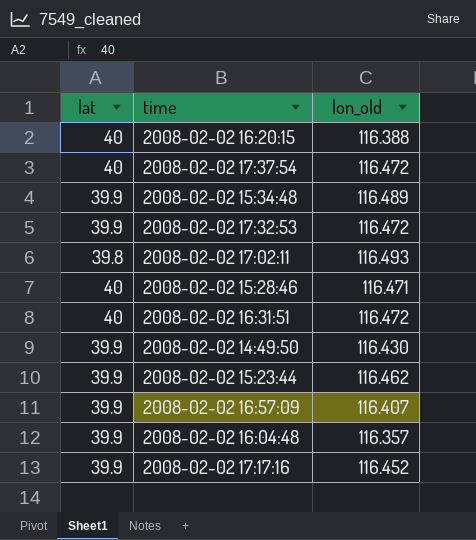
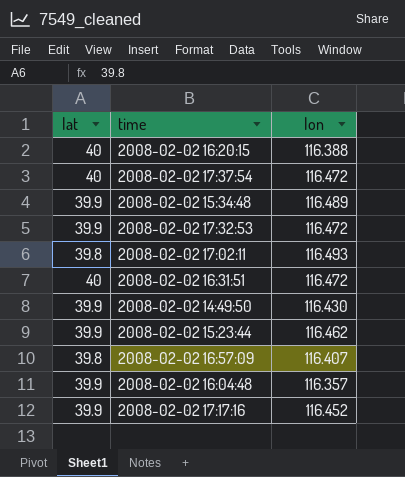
column name: lon_old -> lon
row 2008-02-02 15:28:46: 40 | 116.471 -> none
2008-02-02 16:57:09 | lat: 39.9 -> 39.8

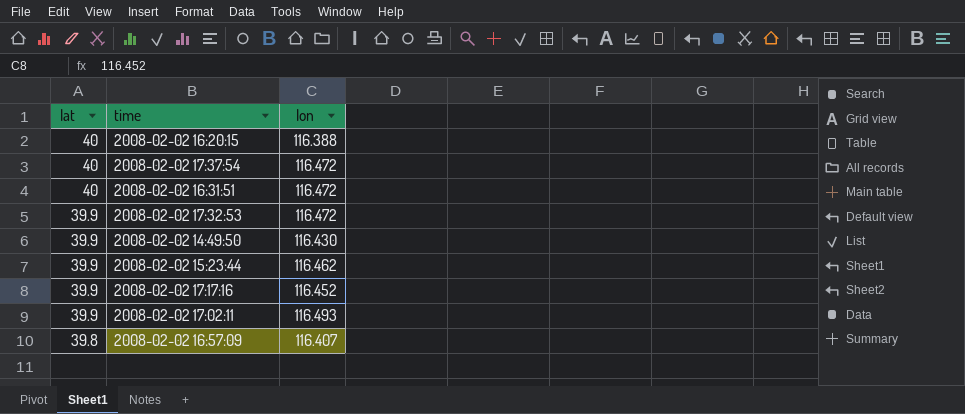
row order: none -> lat descending
row 2008-02-02 15:34:48: 39.9 | 116.489 -> none
row 2008-02-02 16:04:48: 39.9 | 116.357 -> none
2008-02-02 17:02:11 | lat: 39.8 -> 39.9

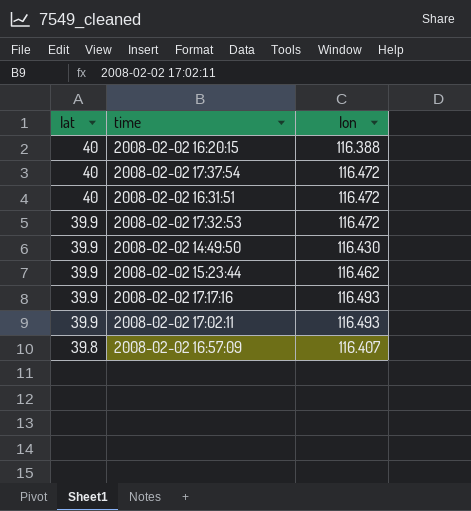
2008-02-02 17:17:16 | lon: 116.452 -> 116.493

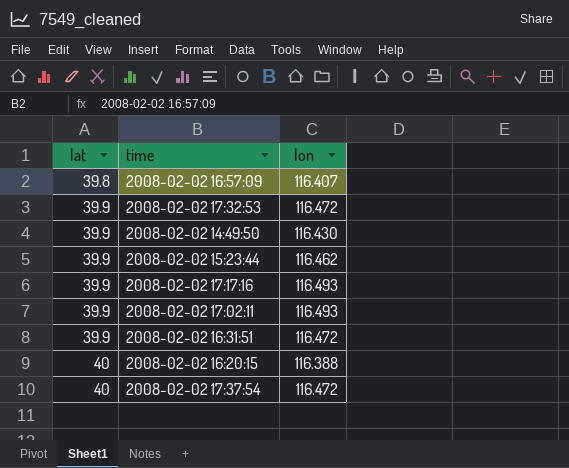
row order: lat descending -> lat ascending
2008-02-02 16:31:51 | lat: 40 -> 39.9

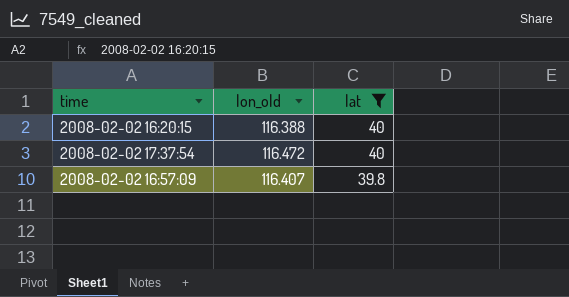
filter: none -> lat != 39.9
row order: lat ascending -> lat descending
column name: lon -> lon_old
column lat | position: 1 -> 3

